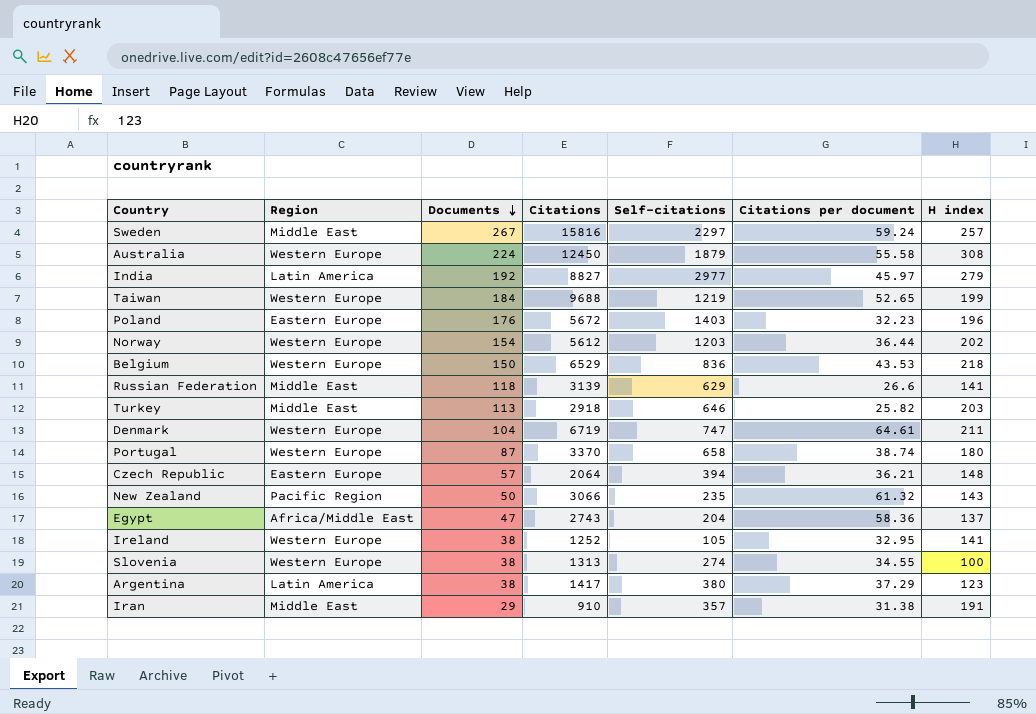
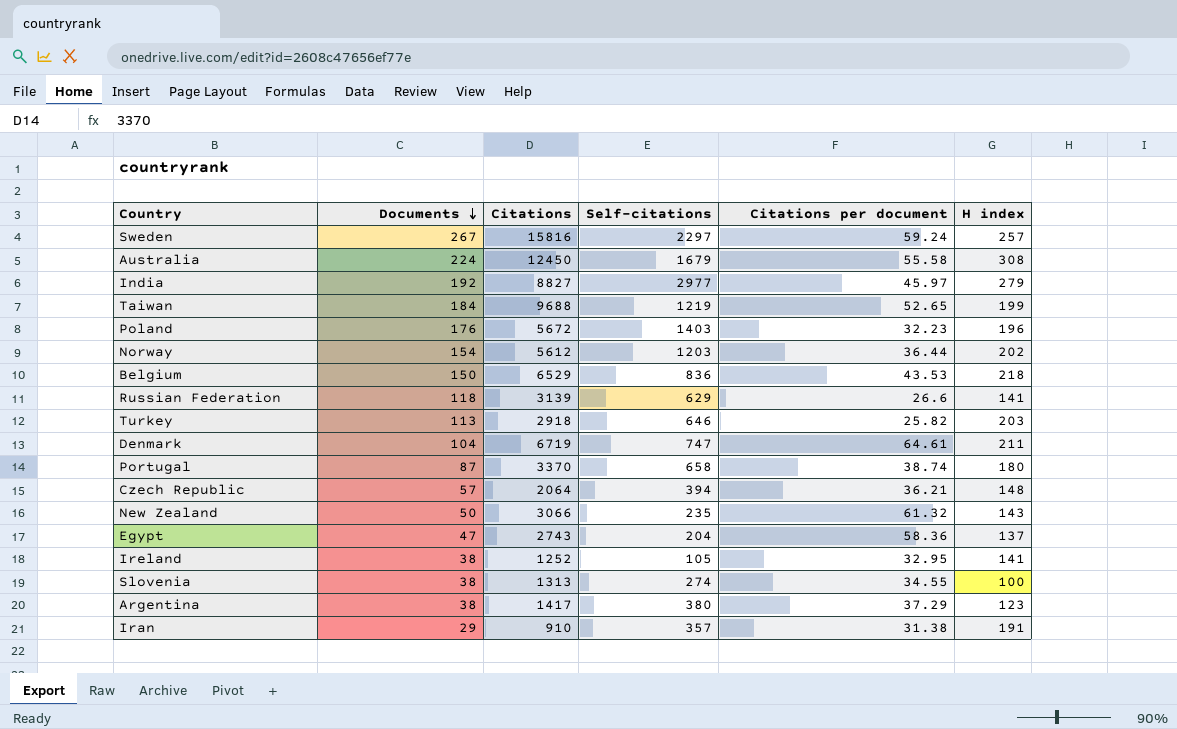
column Region | position: 2 -> none
Australia | Self-citations: 1879 -> 1679

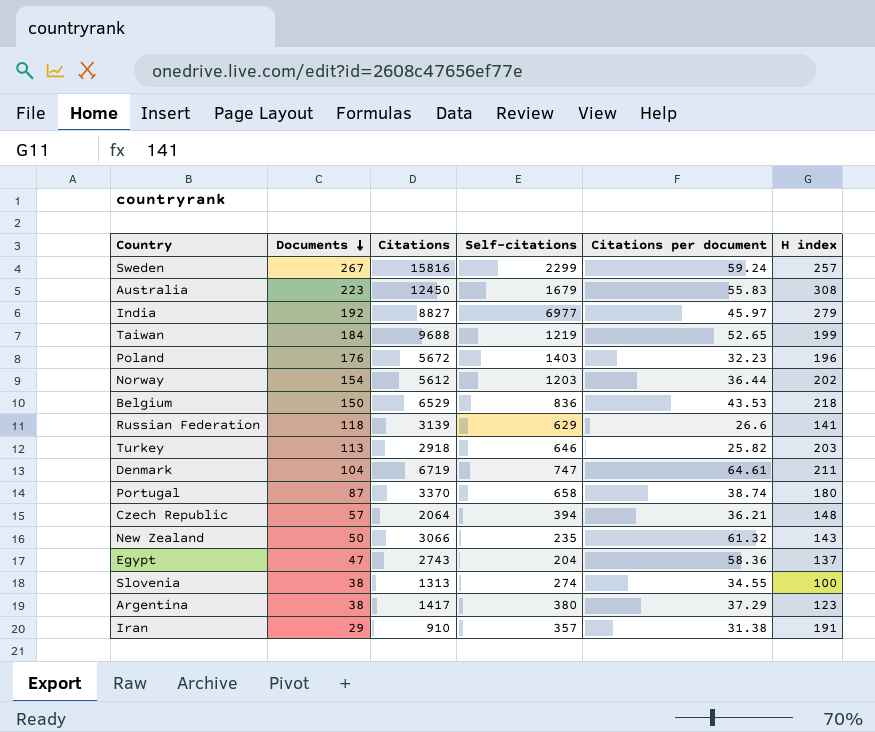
row Ireland: 38 | 1252 | 105 | 32.95 | 141 -> none
Sweden | Self-citations: 2297 -> 2299
Australia | Documents: 224 -> 223
Australia | Citations per document: 55.58 -> 55.83
India | Self-citations: 2977 -> 6977

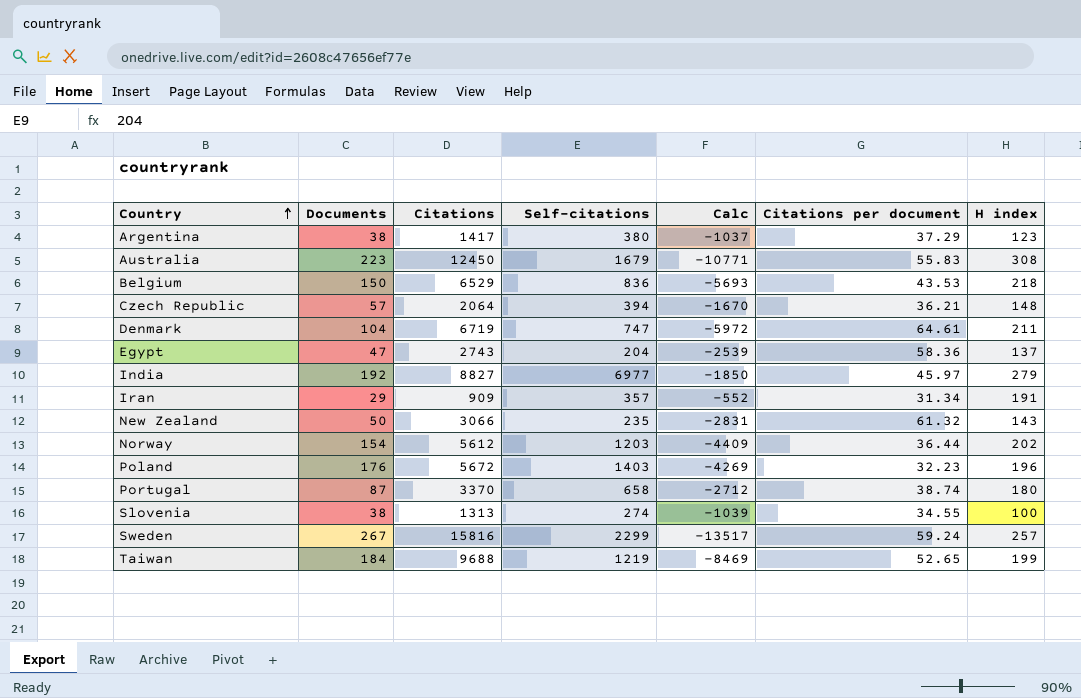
row order: Documents descending -> Country ascending
column Calc | formula: none -> [Self-citations] - [Citations]
row Russian Federation: 118 | 3139 | 629 | 26.6 | 141 -> none
row Turkey: 113 | 2918 | 646 | 25.82 | 203 -> none
Iran | Citations: 910 -> 909
Iran | Citations per document: 31.38 -> 31.34

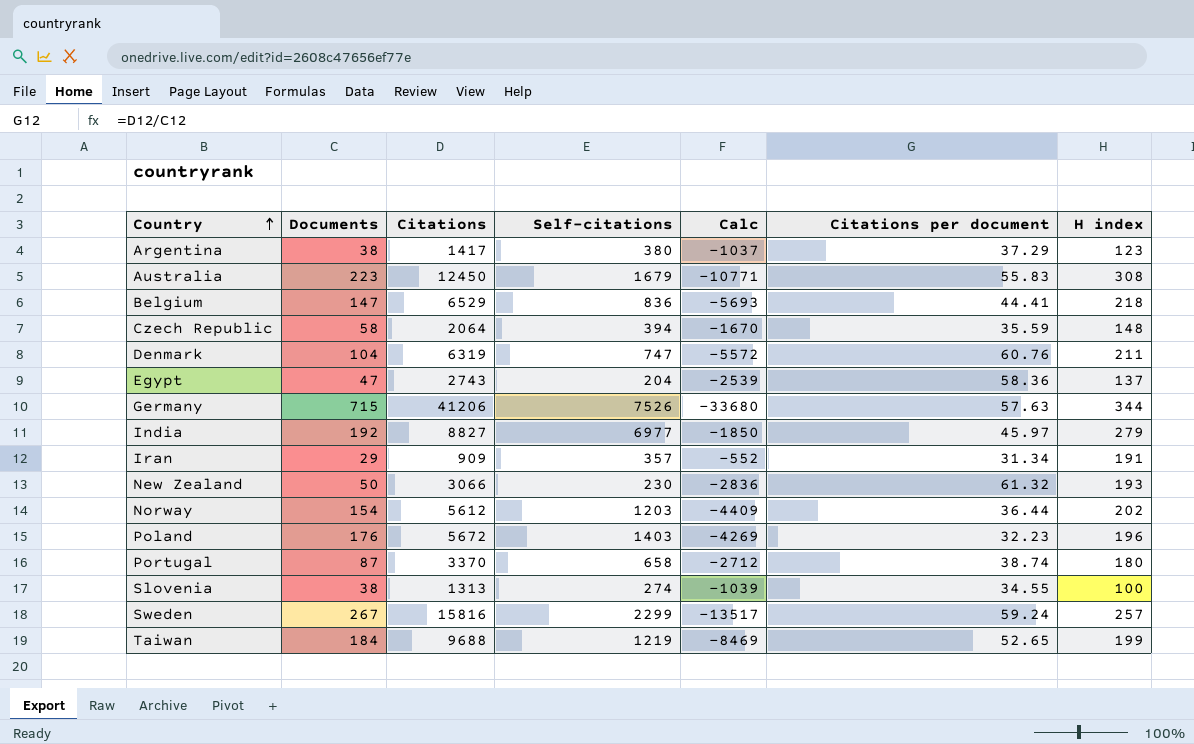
Belgium | Documents: 150 -> 147
Belgium | Citations per document: 43.53 -> 44.41
Czech Republic | Documents: 57 -> 58
Czech Republic | Citations per document: 36.21 -> 35.59
Denmark | Citations: 6719 -> 6319
Denmark | Calc: -5972 -> -5572
Denmark | Citations per document: 64.61 -> 60.76
row Germany: none -> 715 | 41206 | 7526 | -33680 | 57.63 | 344
New Zealand | Self-citations: 235 -> 230
New Zealand | Calc: -2831 -> -2836
New Zealand | H index: 143 -> 193

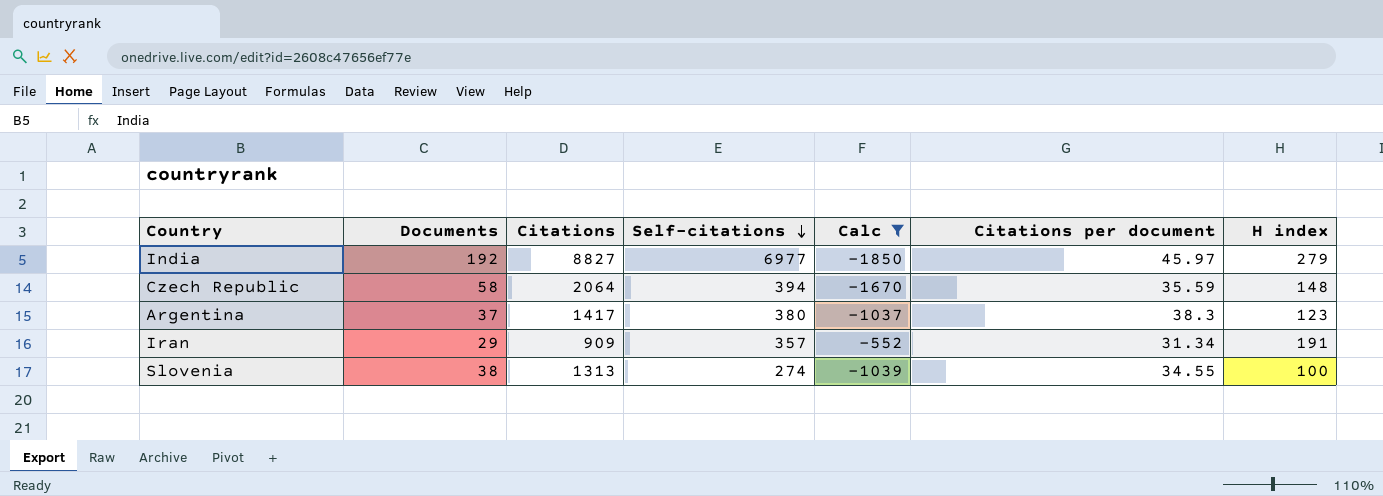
filter: none -> Calc >= -1850
row order: Country ascending -> Self-citations descending
Argentina | Documents: 38 -> 37
Argentina | Citations per document: 37.29 -> 38.3

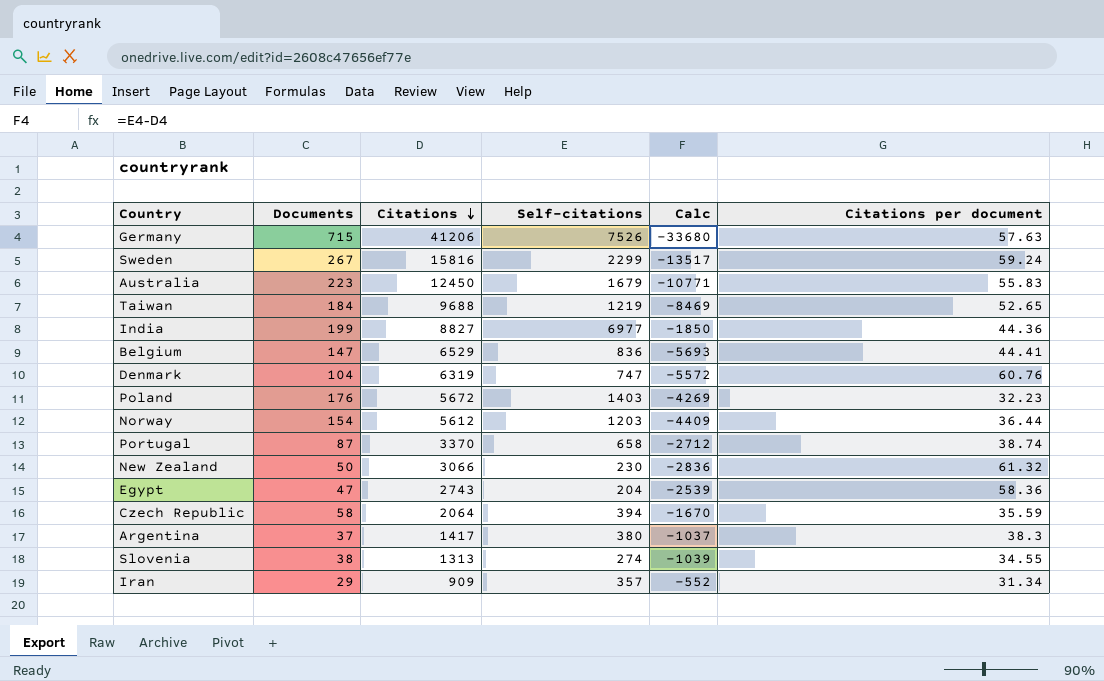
filter: Calc >= -1850 -> none
row order: Self-citations descending -> Citations descending
column H index | position: 7 -> none
India | Documents: 192 -> 199
India | Citations per document: 45.97 -> 44.36

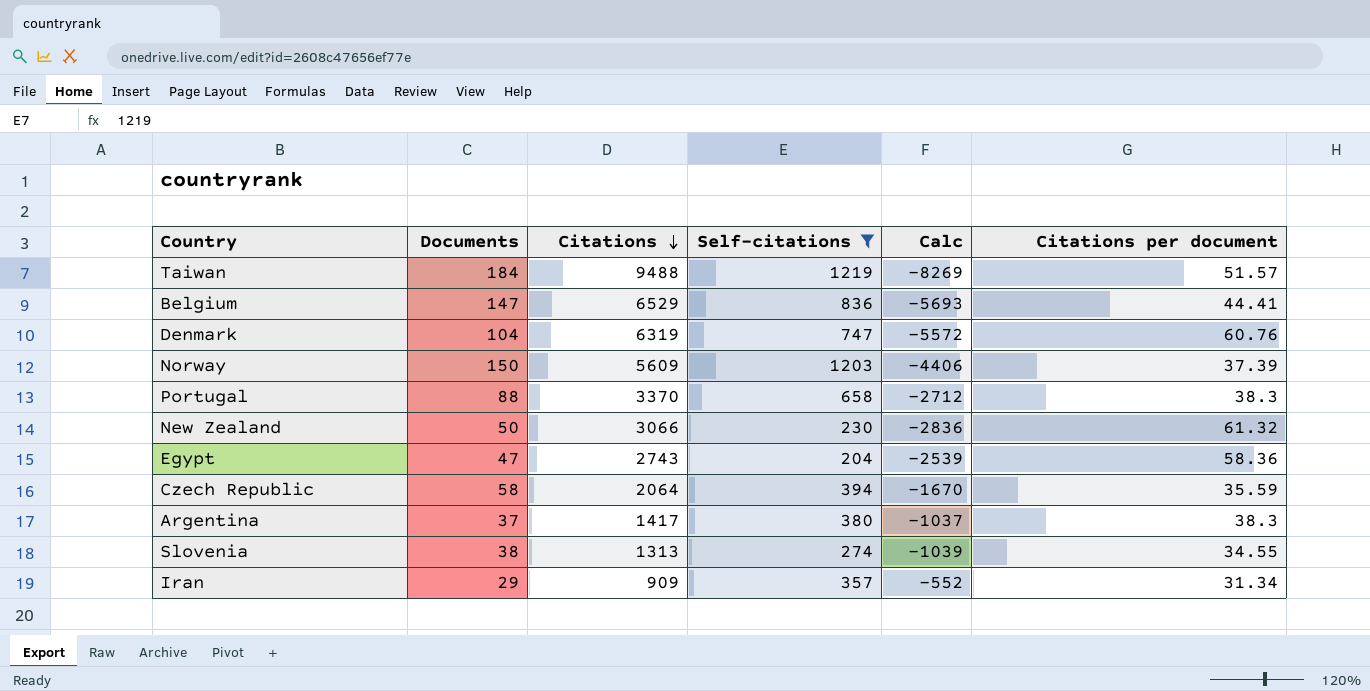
filter: none -> Self-citations <= 1219
Taiwan | Citations: 9688 -> 9488
Taiwan | Calc: -8469 -> -8269
Taiwan | Citations per document: 52.65 -> 51.57
Norway | Documents: 154 -> 150
Norway | Citations: 5612 -> 5609
Norway | Calc: -4409 -> -4406
Norway | Citations per document: 36.44 -> 37.39
Portugal | Documents: 87 -> 88
Portugal | Citations per document: 38.74 -> 38.3

